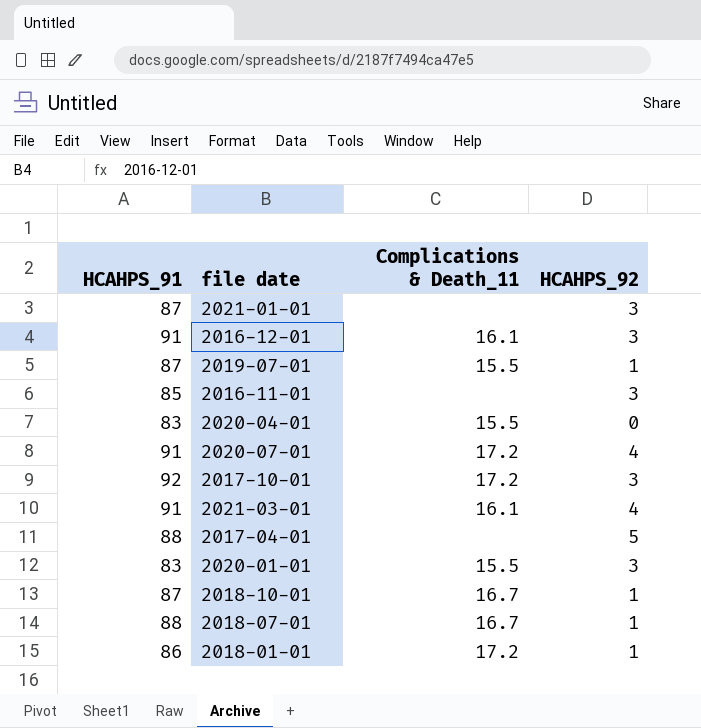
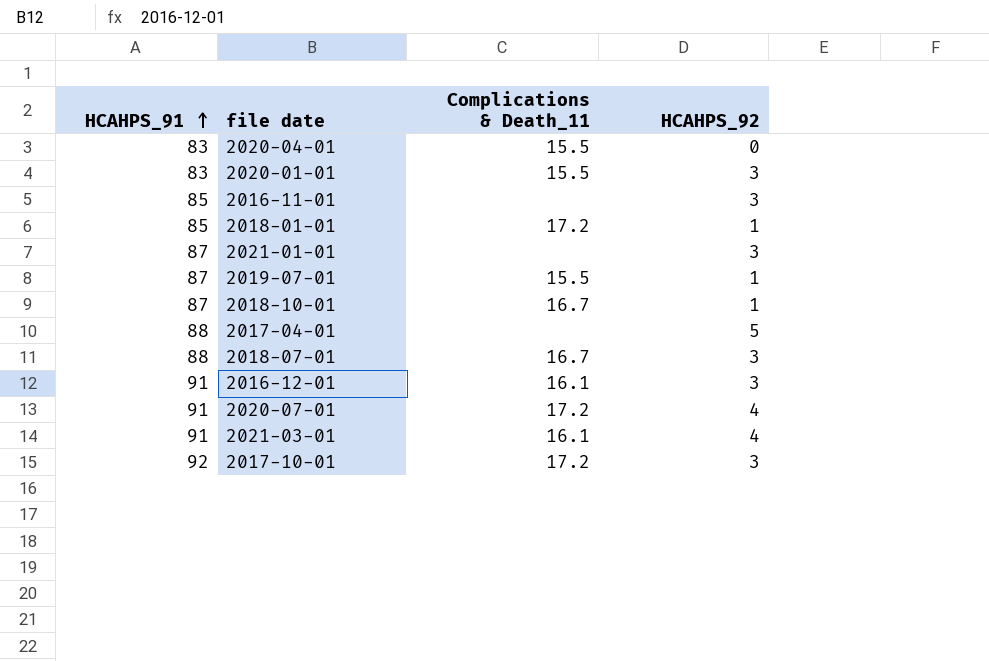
row order: none -> HCAHPS_91 ascending
2018-01-01 | HCAHPS_91: 86 -> 85
2018-07-01 | HCAHPS_92: 1 -> 3

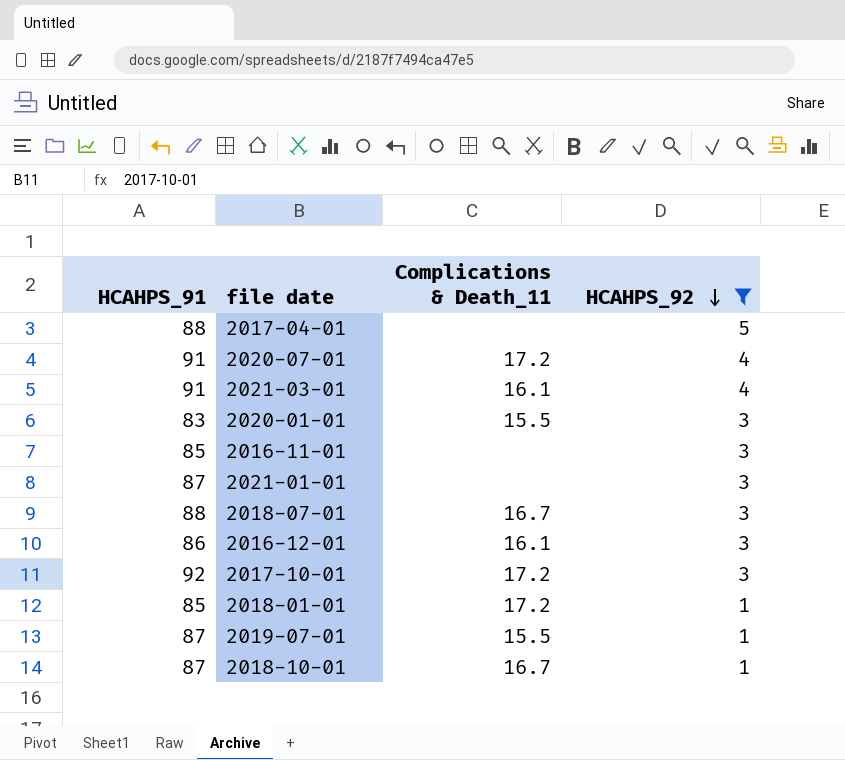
filter: none -> HCAHPS_92 != 0
row order: HCAHPS_91 ascending -> HCAHPS_92 descending
2016-12-01 | HCAHPS_91: 91 -> 86

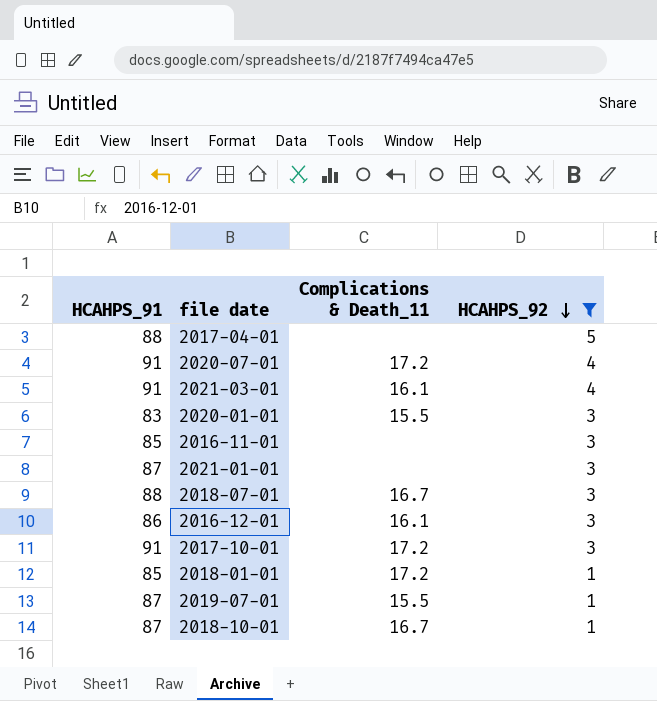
2017-10-01 | HCAHPS_91: 92 -> 91

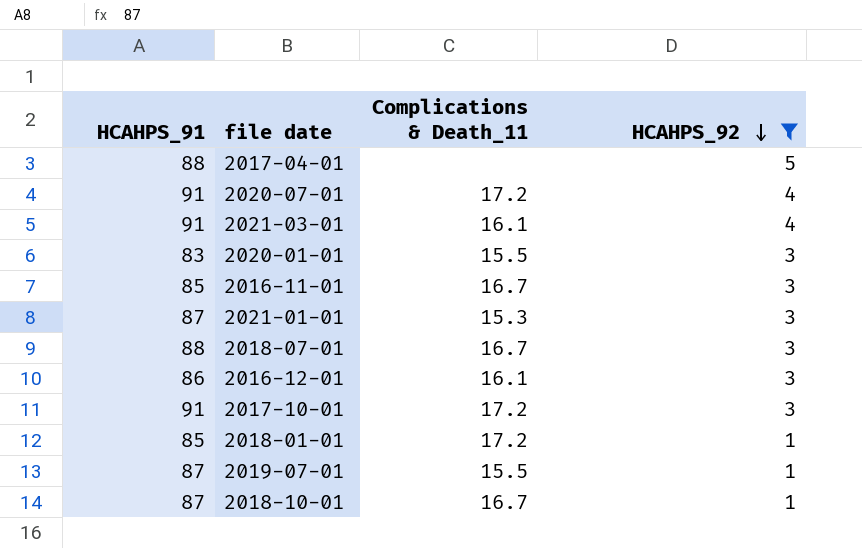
2016-11-01 | Complications & Death_11: none -> 16.7
2021-01-01 | Complications & Death_11: none -> 15.3

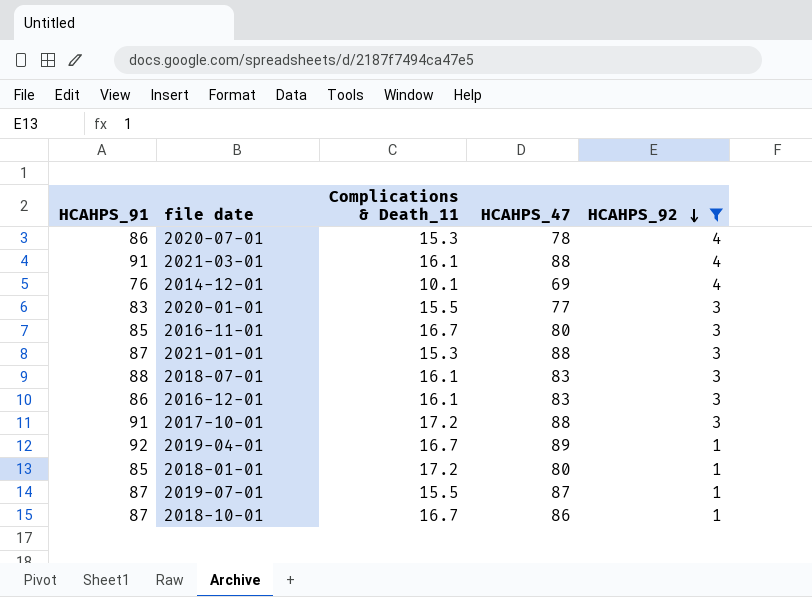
column HCAHPS_47 | position: none -> 4
row 2017-04-01: 88 | none | 5 -> none
2020-07-01 | HCAHPS_91: 91 -> 86
2020-07-01 | Complications & Death_11: 17.2 -> 15.3
row 2014-12-01: none -> 76 | 10.1 | 69 | 4
2018-07-01 | Complications & Death_11: 16.7 -> 16.1
row 2019-04-01: none -> 92 | 16.7 | 89 | 1

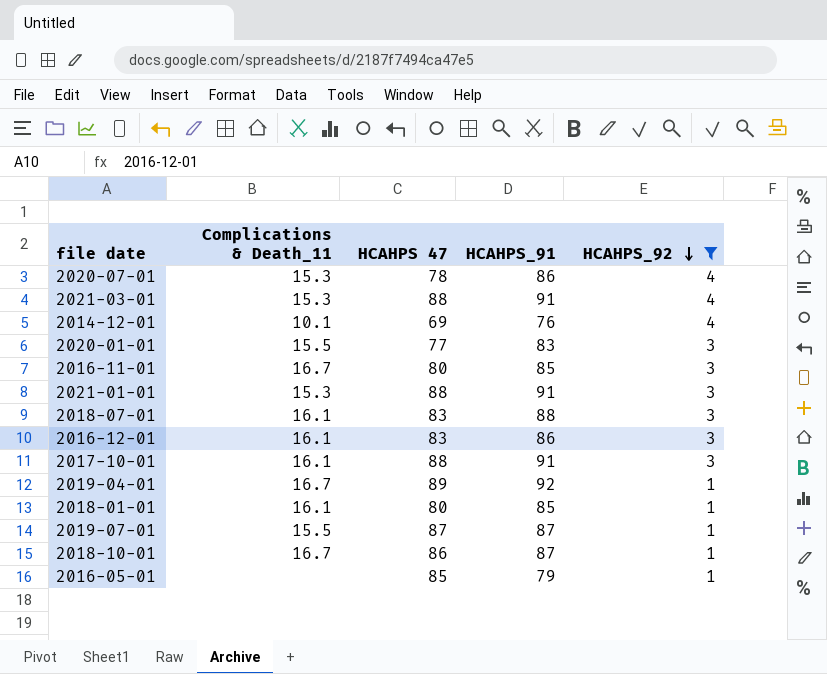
column name: HCAHPS_47 -> HCAHPS 47
column HCAHPS_91 | position: 1 -> 4
2021-03-01 | Complications & Death_11: 16.1 -> 15.3
2021-01-01 | HCAHPS_91: 87 -> 91
2017-10-01 | Complications & Death_11: 17.2 -> 16.1
2018-01-01 | Complications & Death_11: 17.2 -> 16.1
row 2016-05-01: none -> none | 85 | 79 | 1

